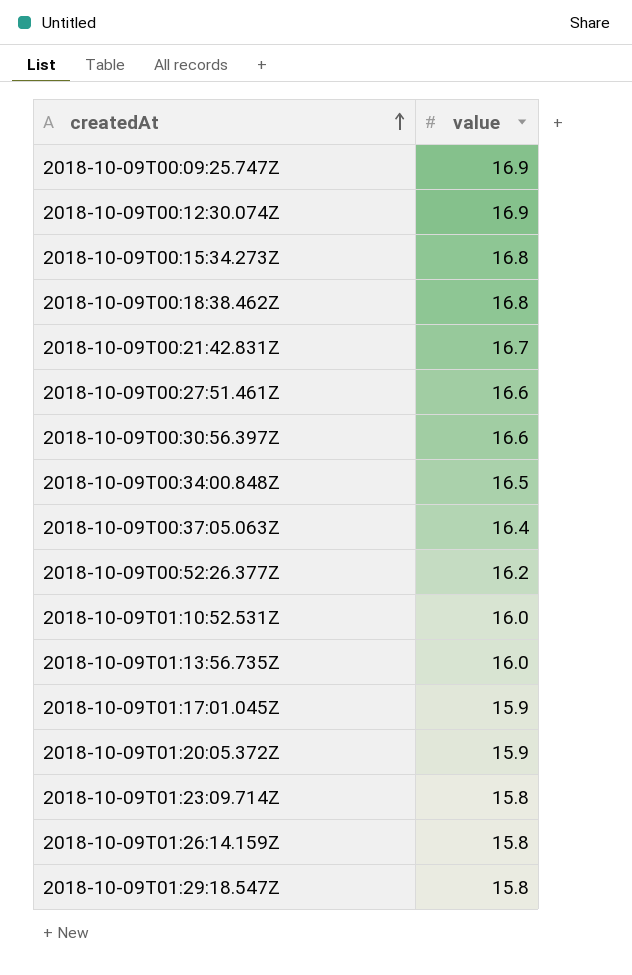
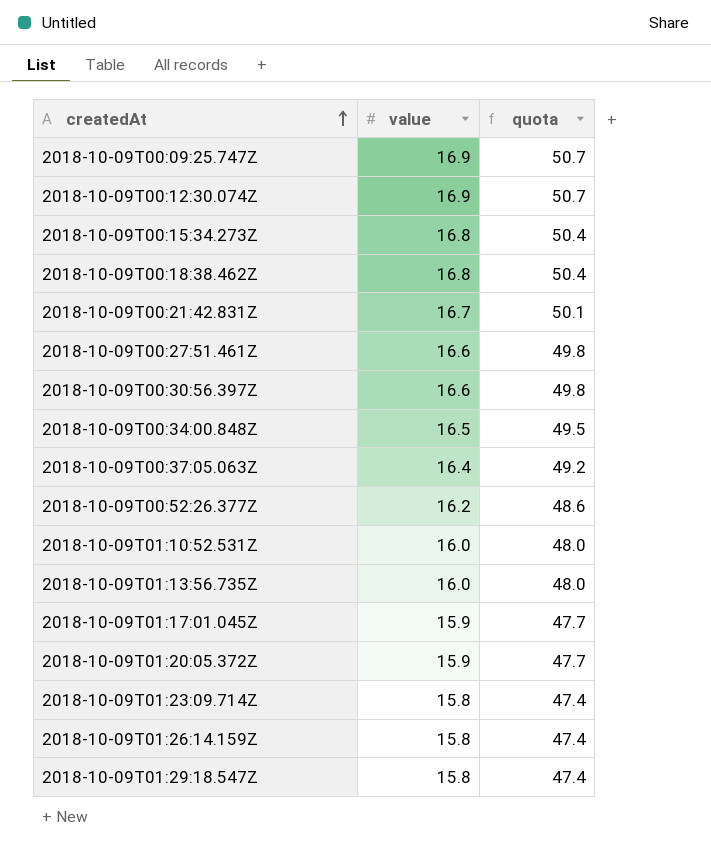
column quota | formula: none -> [value] * 3

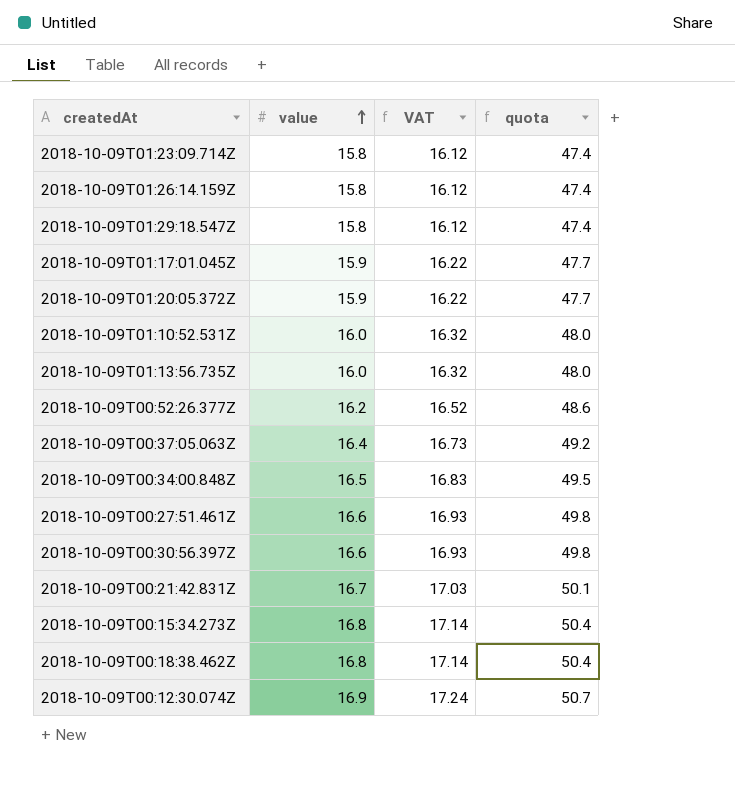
row order: createdAt ascending -> value ascending
column VAT | formula: none -> [value] * 1.02
row 2018-10-09T00:09:25.747Z: 16.9 | 50.7 -> none

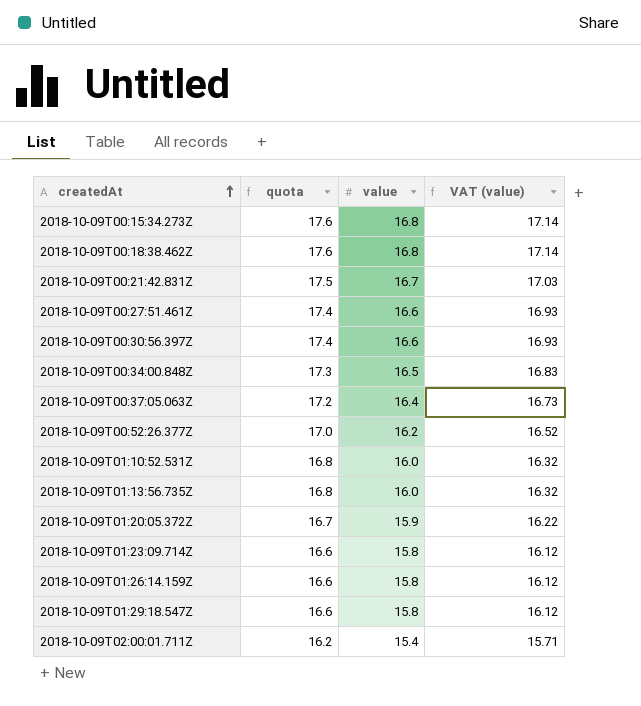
row order: value ascending -> createdAt ascending
column quota | formula: [value] * 3 -> [value] * 1.05
column quota | position: 4 -> 2
column name: VAT -> VAT (value)
row 2018-10-09T01:17:01.045Z: 15.9 | 16.22 | 47.7 -> none
row 2018-10-09T00:12:30.074Z: 16.9 | 17.24 | 50.7 -> none
row 2018-10-09T02:00:01.711Z: none -> 16.2 | 15.4 | 15.71

